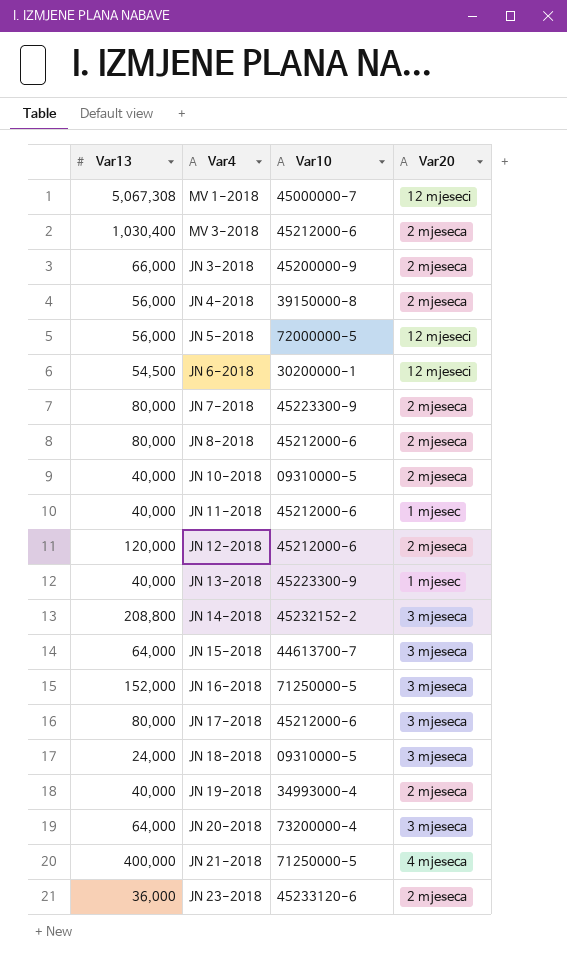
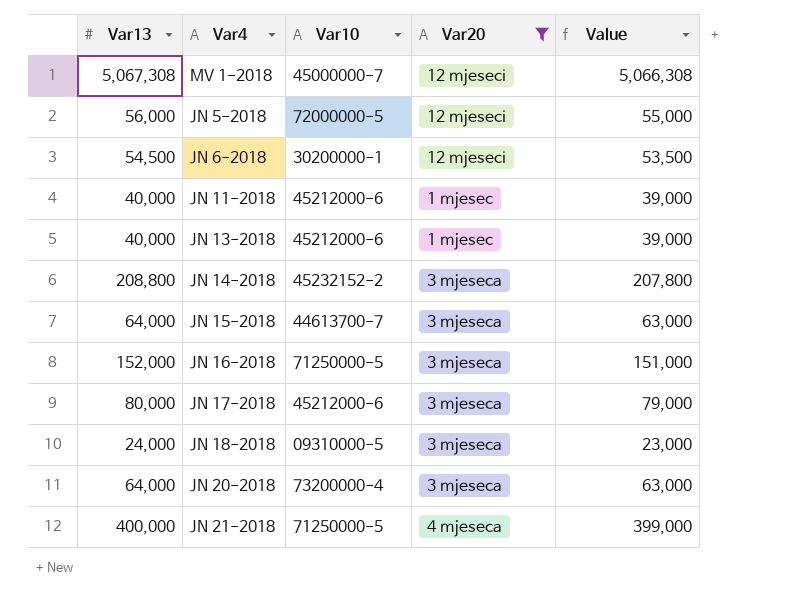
filter: none -> Var20 != 2 mjeseca
column Value | formula: none -> [Var13] - 1000
JN 13-2018 | Var10: 45223300-9 -> 45212000-6

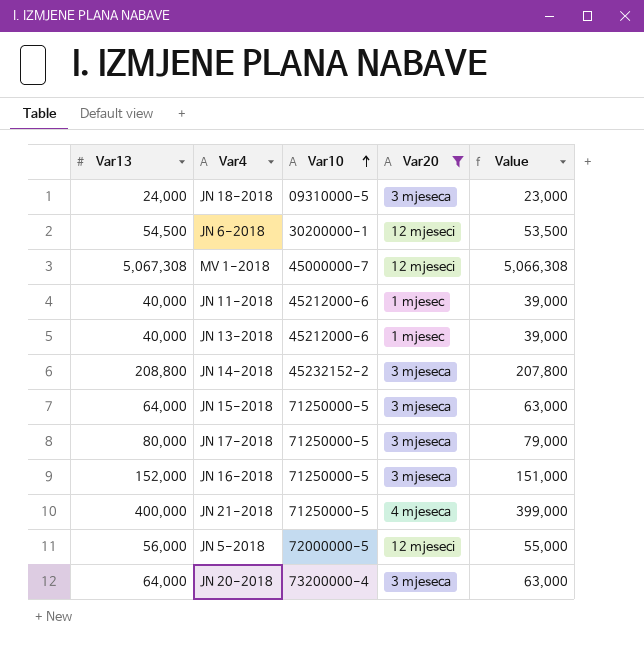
row order: none -> Var10 ascending
JN 15-2018 | Var10: 44613700-7 -> 71250000-5
JN 17-2018 | Var10: 45212000-6 -> 71250000-5

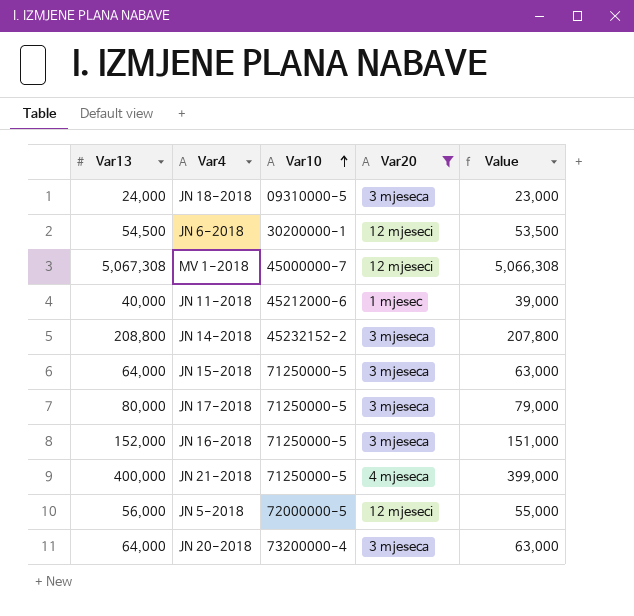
row JN 13-2018: 40,000 | 45212000-6 | 1 mjesec | 39,000 -> none

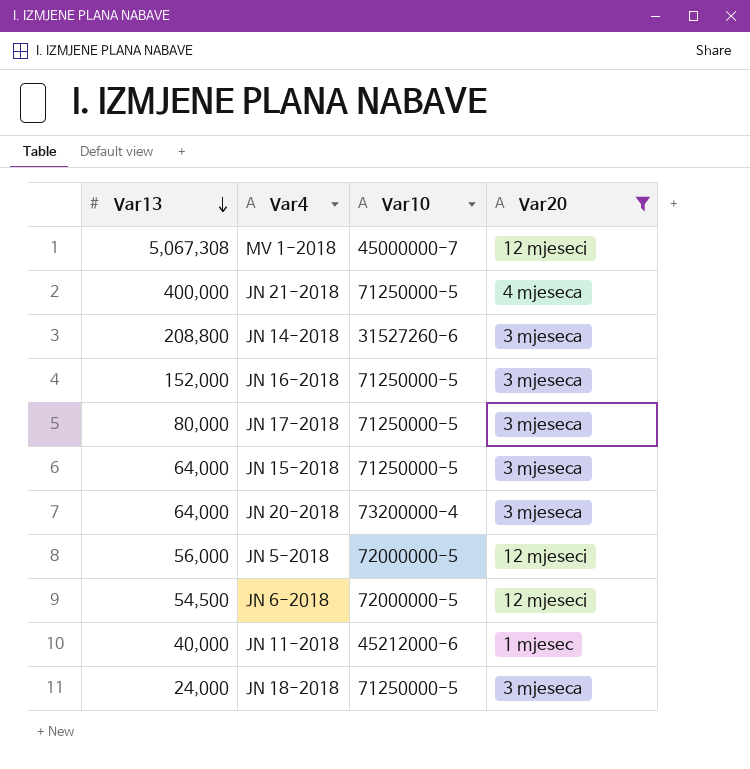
row order: Var10 ascending -> Var13 descending
column Value | formula: [Var13] - 1000 -> none
JN 14-2018 | Var10: 45232152-2 -> 31527260-6
JN 6-2018 | Var10: 30200000-1 -> 72000000-5
JN 18-2018 | Var10: 09310000-5 -> 71250000-5

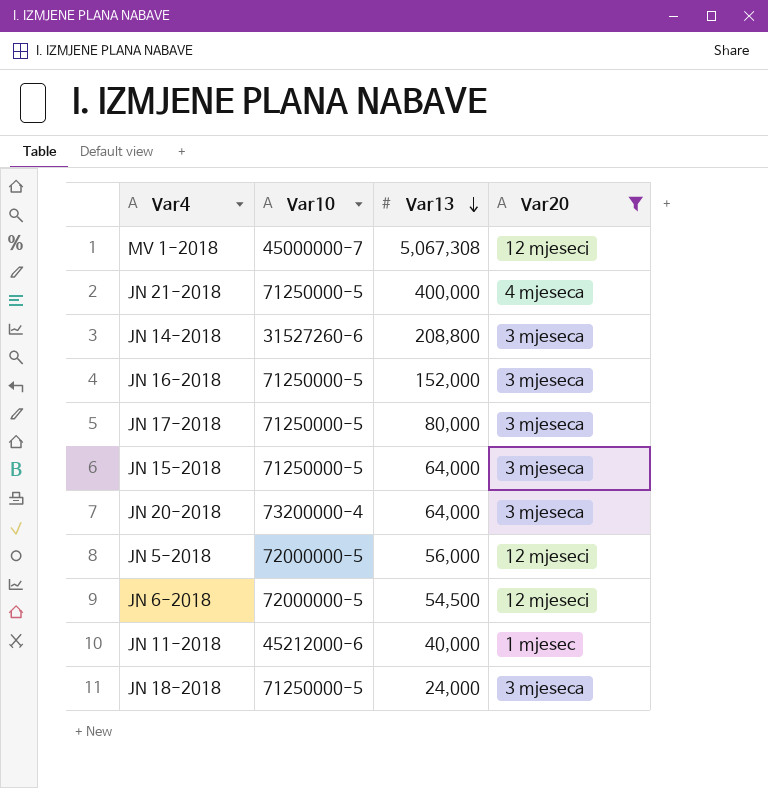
column Var13 | position: 1 -> 3

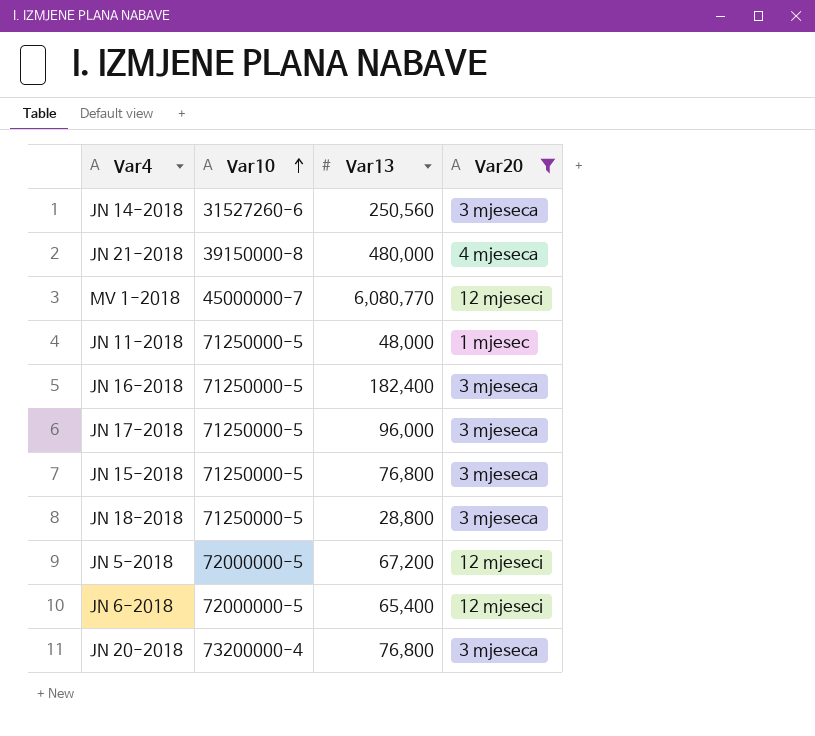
row order: Var13 descending -> Var10 ascending
JN 14-2018 | Var13: 208,800 -> 250,560
JN 21-2018 | Var10: 71250000-5 -> 39150000-8
JN 21-2018 | Var13: 400,000 -> 480,000
MV 1-2018 | Var13: 5,067,308 -> 6,080,770
JN 11-2018 | Var10: 45212000-6 -> 71250000-5
JN 11-2018 | Var13: 40,000 -> 48,000
JN 16-2018 | Var13: 152,000 -> 182,400
JN 17-2018 | Var13: 80,000 -> 96,000
JN 15-2018 | Var13: 64,000 -> 76,800
JN 18-2018 | Var13: 24,000 -> 28,800
JN 5-2018 | Var13: 56,000 -> 67,200
JN 6-2018 | Var13: 54,500 -> 65,400
JN 20-2018 | Var13: 64,000 -> 76,800

